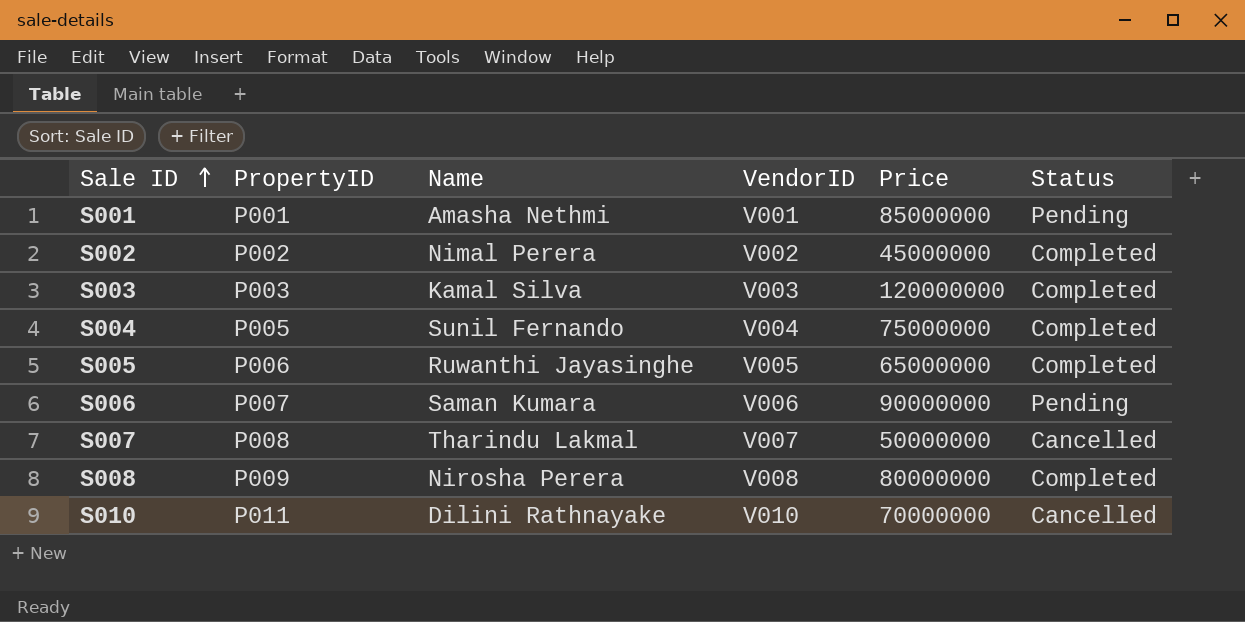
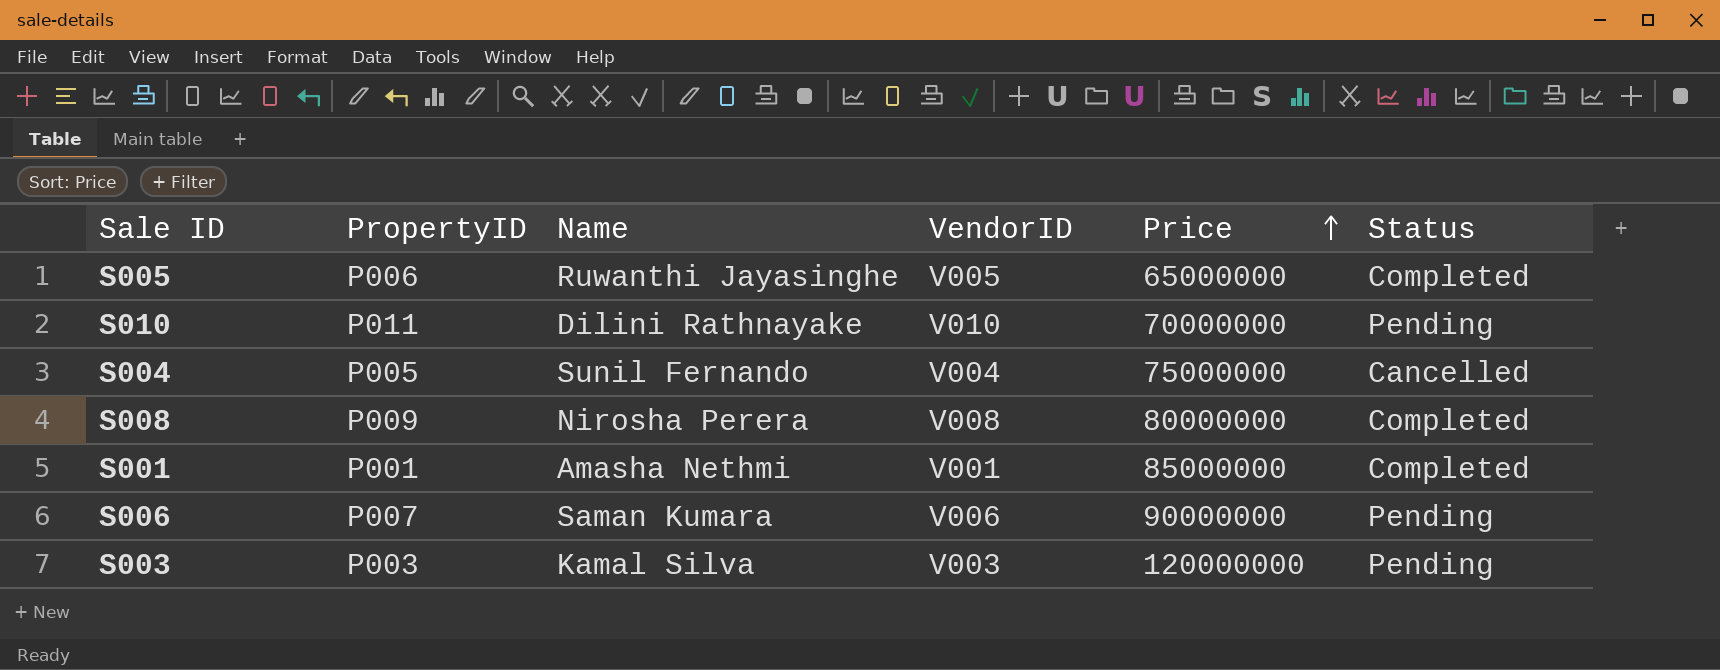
row order: Sale ID ascending -> Price ascending
row S002: P002 | Nimal Perera | V002 | 45000000 | Completed -> none
row S007: P008 | Tharindu Lakmal | V007 | 50000000 | Cancelled -> none
S010 | Status: Cancelled -> Pending
S004 | Status: Completed -> Cancelled
S001 | Status: Pending -> Completed
S003 | Status: Completed -> Pending

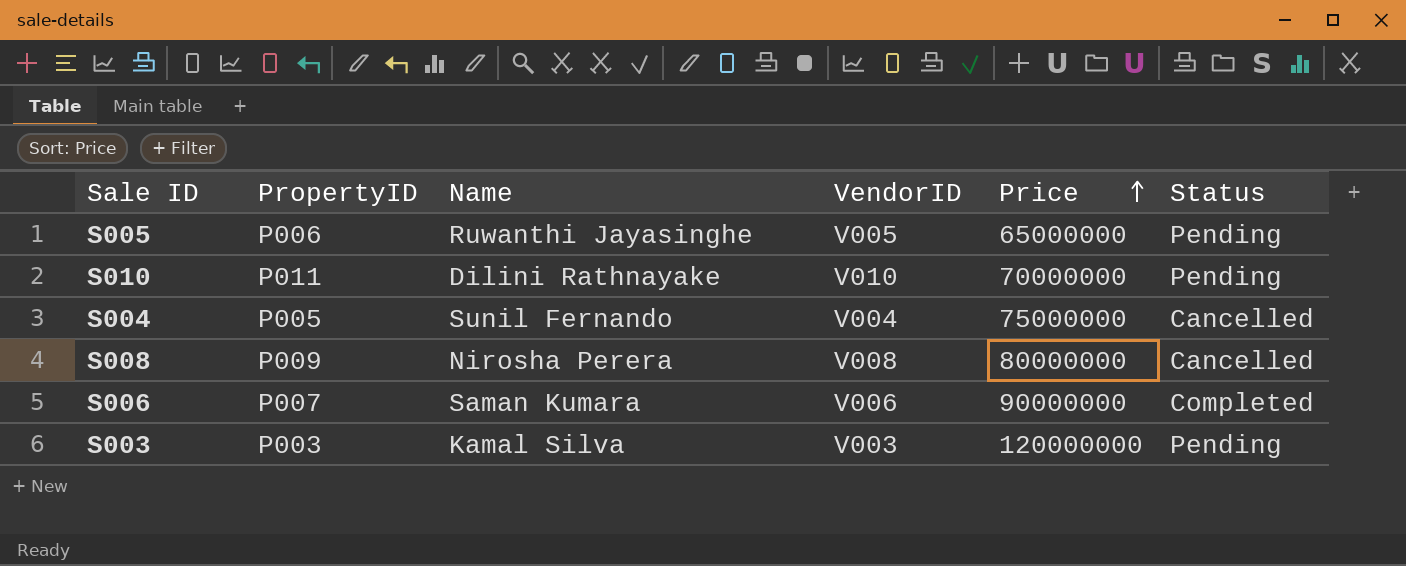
row S001: P001 | Amasha Nethmi | V001 | 85000000 | Completed -> none
S005 | Status: Completed -> Pending
S008 | Status: Completed -> Cancelled
S006 | Status: Pending -> Completed

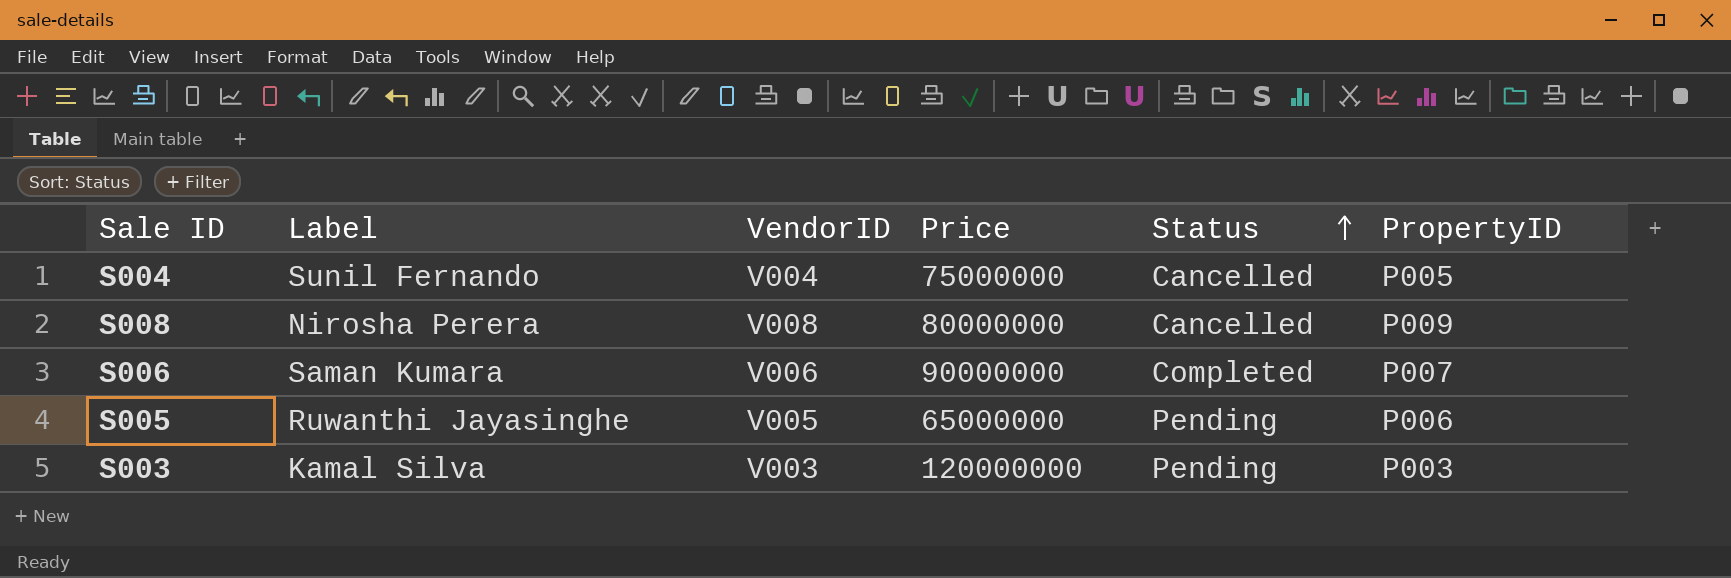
row order: Price ascending -> Status ascending
column name: Name -> Label
column PropertyID | position: 2 -> 6
row S010: P011 | Dilini Rathnayake | V010 | 70000000 | Pending -> none

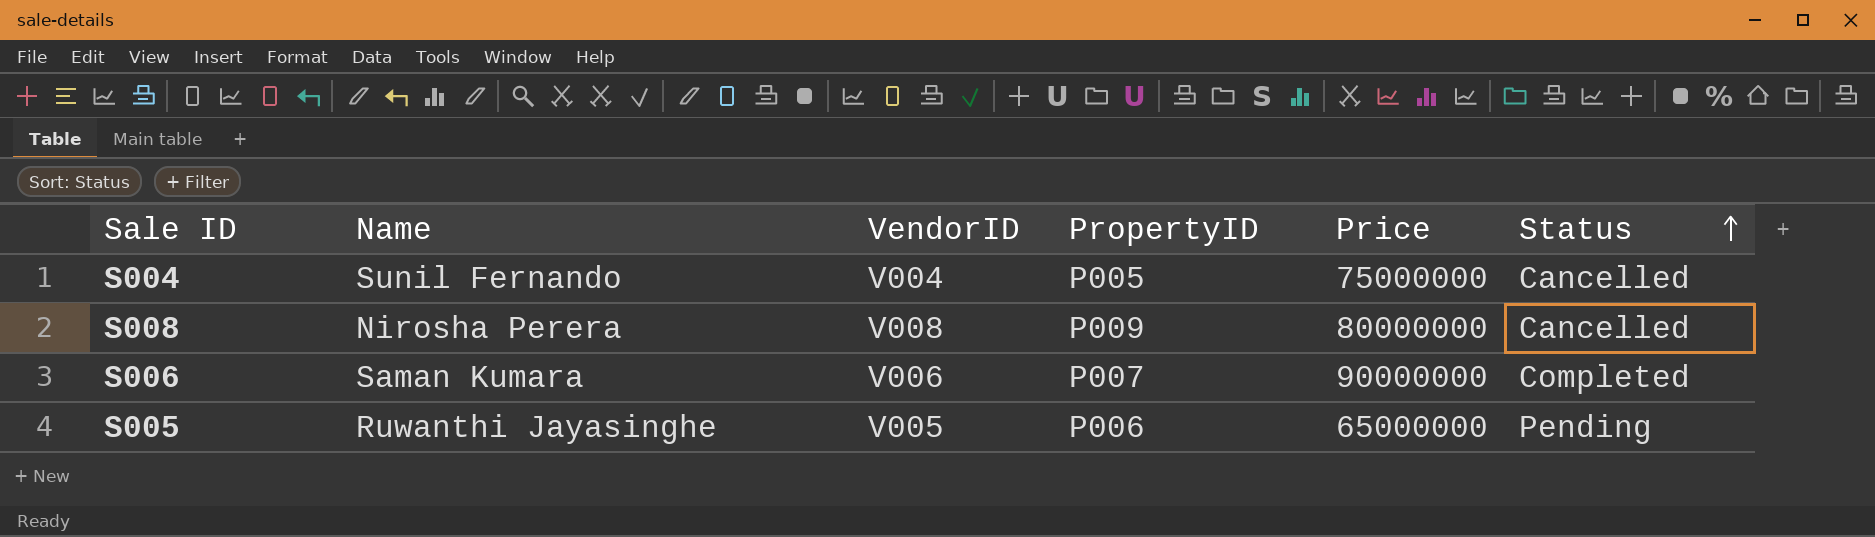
column name: Label -> Name
column PropertyID | position: 6 -> 4
row S003: Kamal Silva | V003 | 120000000 | Pending | P003 -> none

